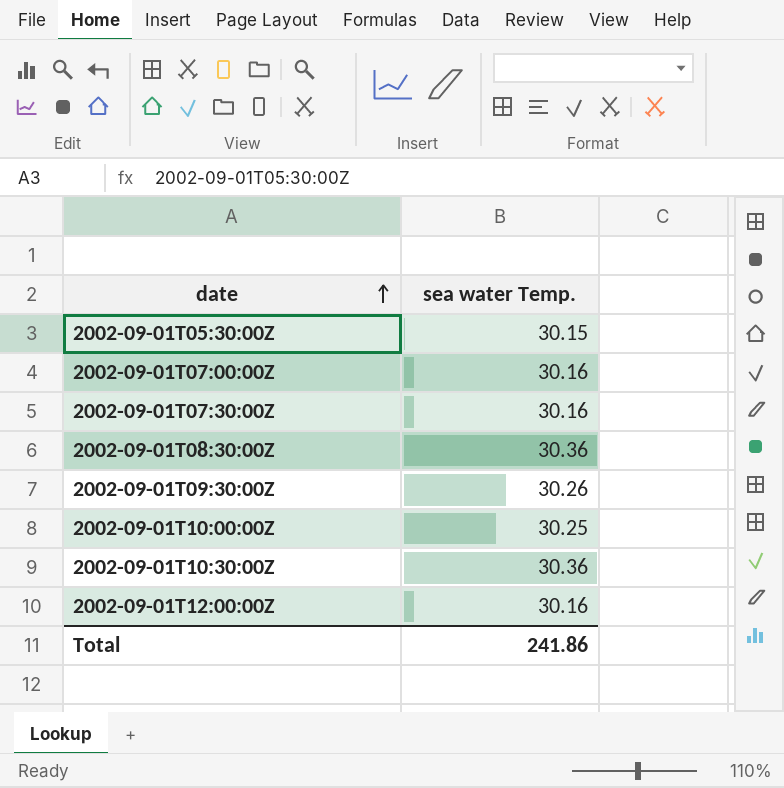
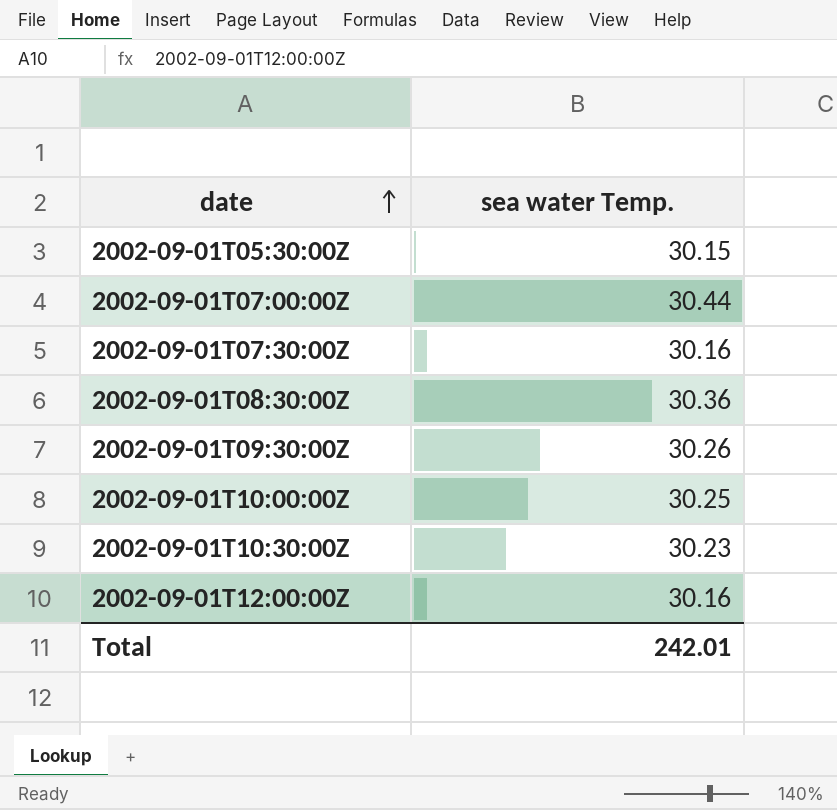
2002-09-01T07:00:00Z | sea water Temp.: 30.16 -> 30.44
2002-09-01T10:30:00Z | sea water Temp.: 30.36 -> 30.23
Total | sea water Temp.: 241.86 -> 242.01

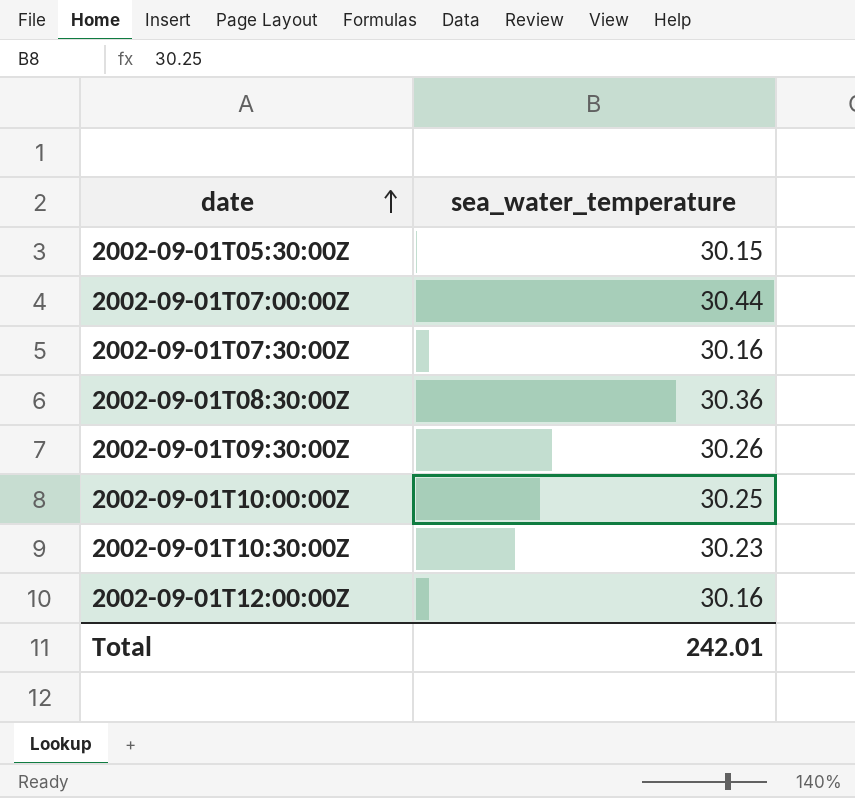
column name: sea water Temp. -> sea_water_temperature

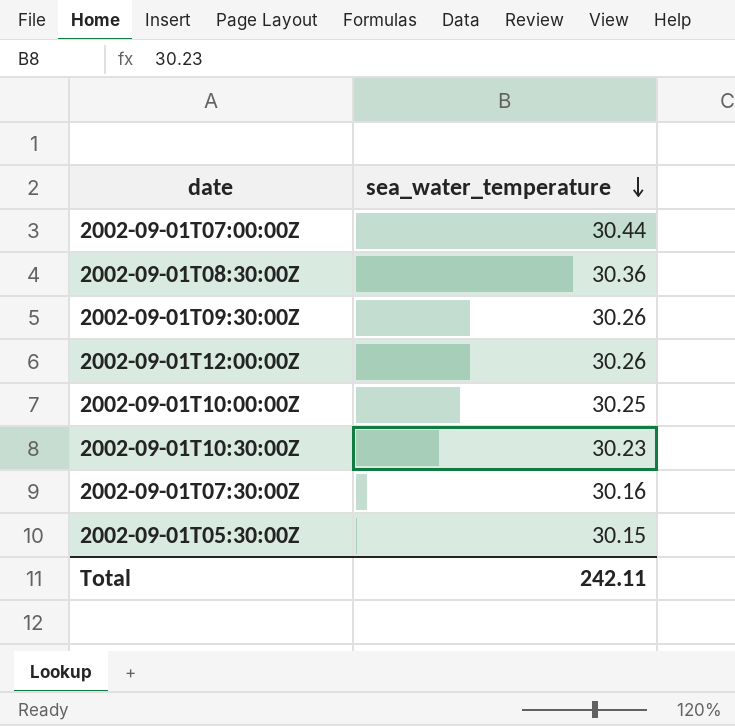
row order: date ascending -> sea_water_temperature descending
2002-09-01T12:00:00Z | sea_water_temperature: 30.16 -> 30.26
Total | sea_water_temperature: 242.01 -> 242.11

